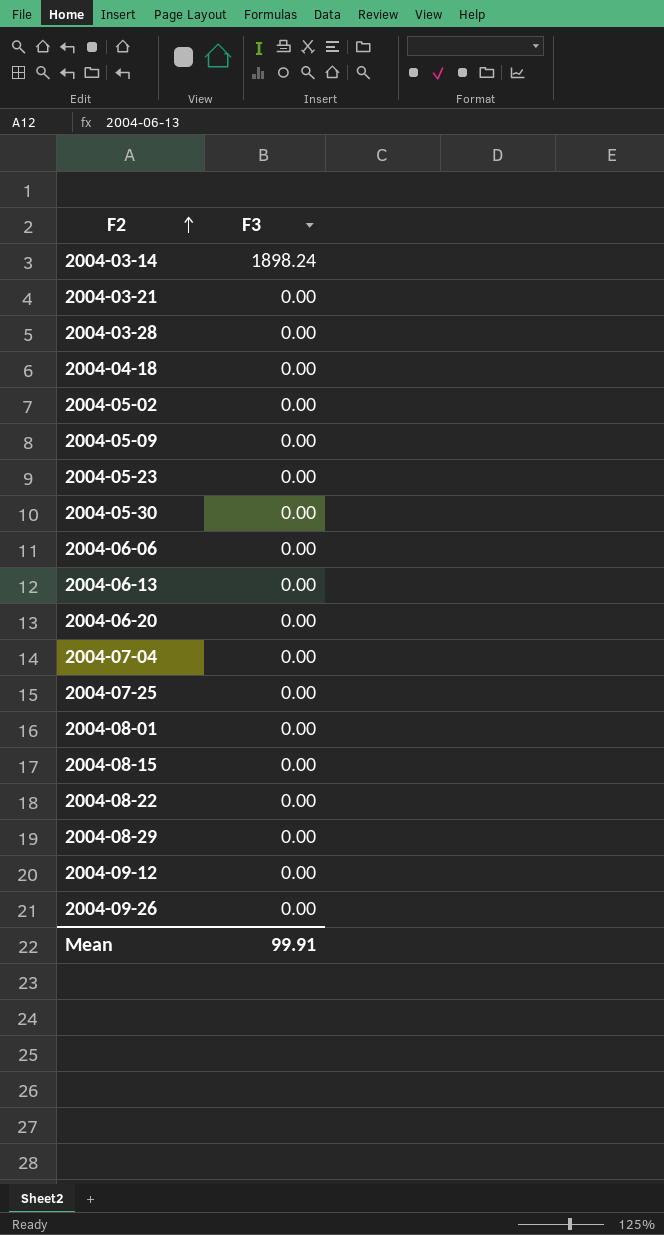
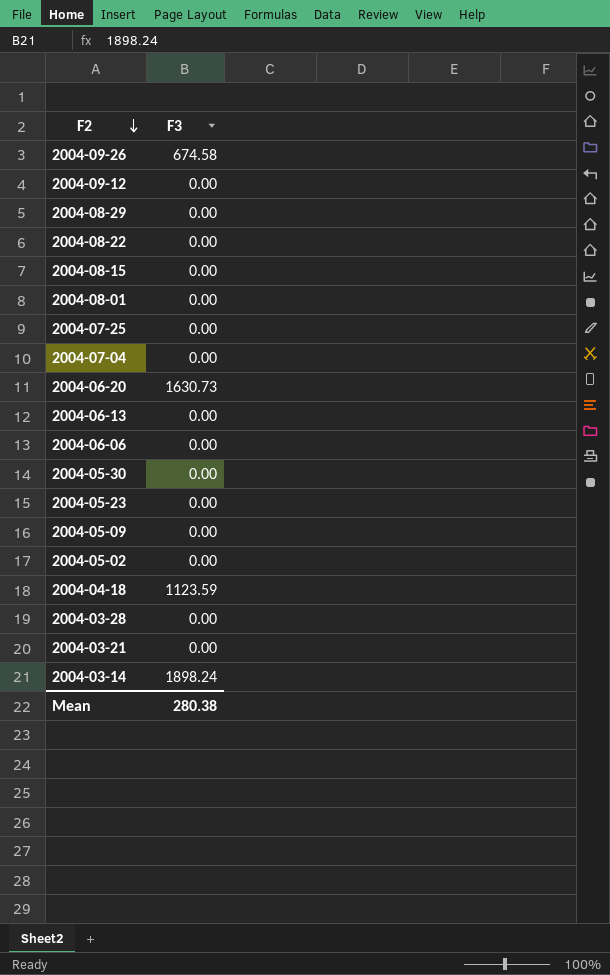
row order: F2 ascending -> F2 descending
2004-09-26 | F3: 0.00 -> 674.58
2004-06-20 | F3: 0.00 -> 1630.73
2004-04-18 | F3: 0.00 -> 1123.59
Mean | F3: 99.91 -> 280.38

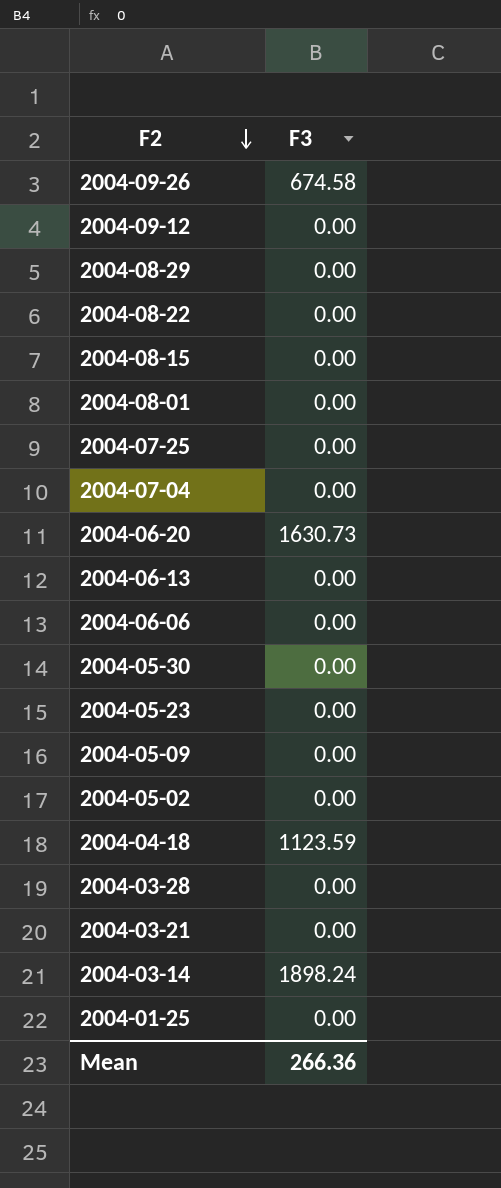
row 2004-01-25: none -> 0.00
Mean | F3: 280.38 -> 266.36

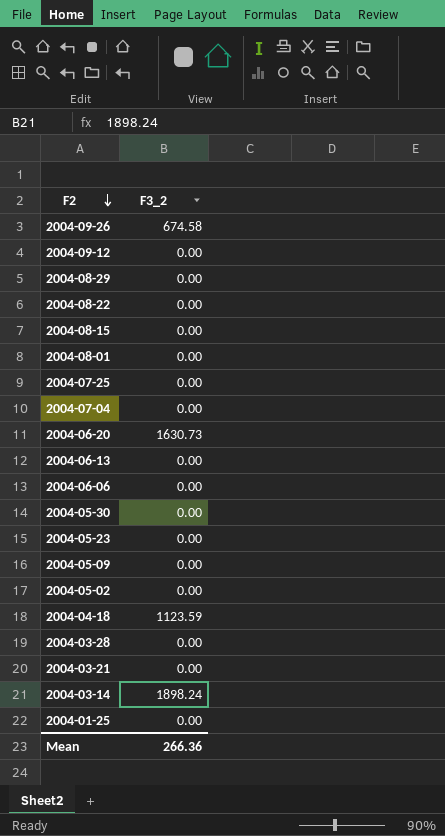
column name: F3 -> F3_2

